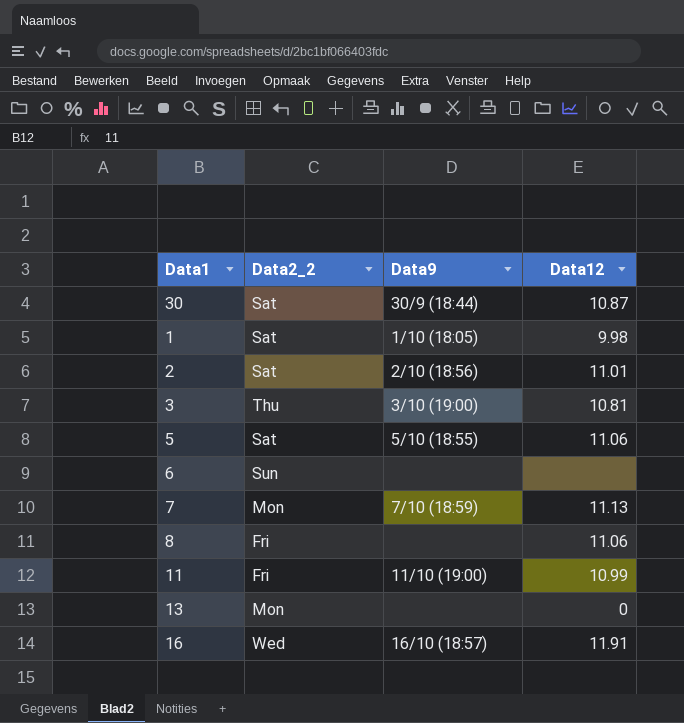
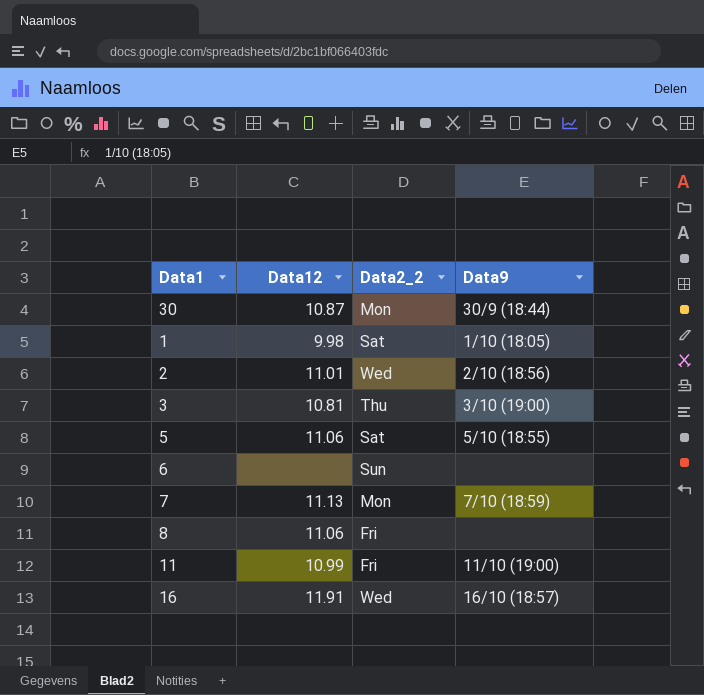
column Data12 | position: 4 -> 2
row 13: Mon | none | 0 -> none
30 | Data2_2: Sat -> Mon
2 | Data2_2: Sat -> Wed

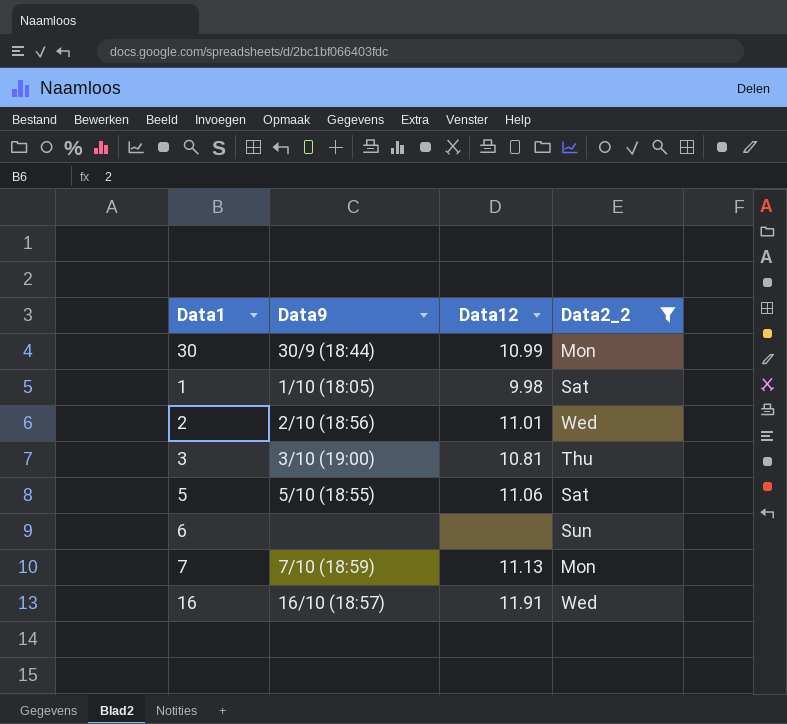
filter: none -> Data2_2 != Fri
column Data9 | position: 4 -> 2
30 | Data12: 10.87 -> 10.99

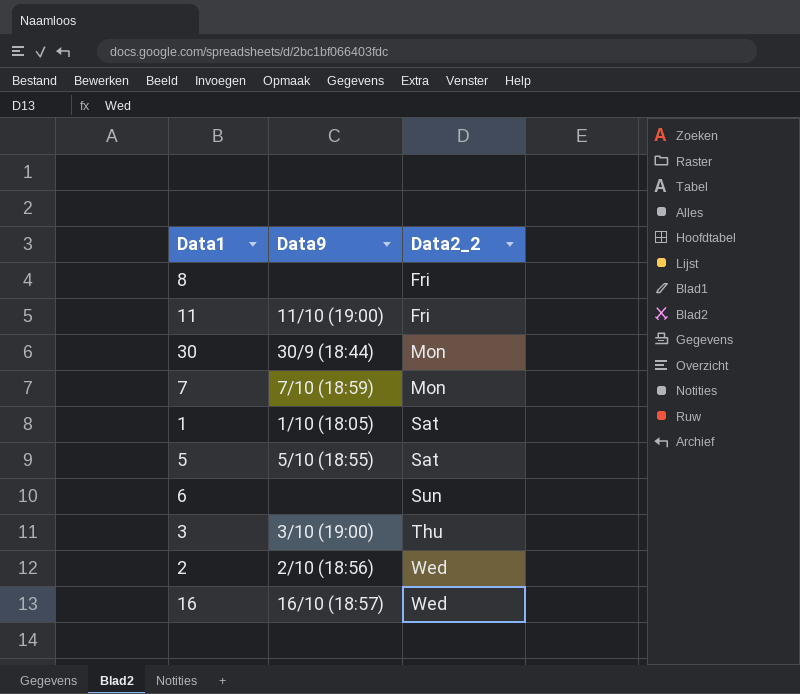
filter: Data2_2 != Fri -> none
row order: none -> Data2_2 ascending
column Data12 | position: 3 -> none

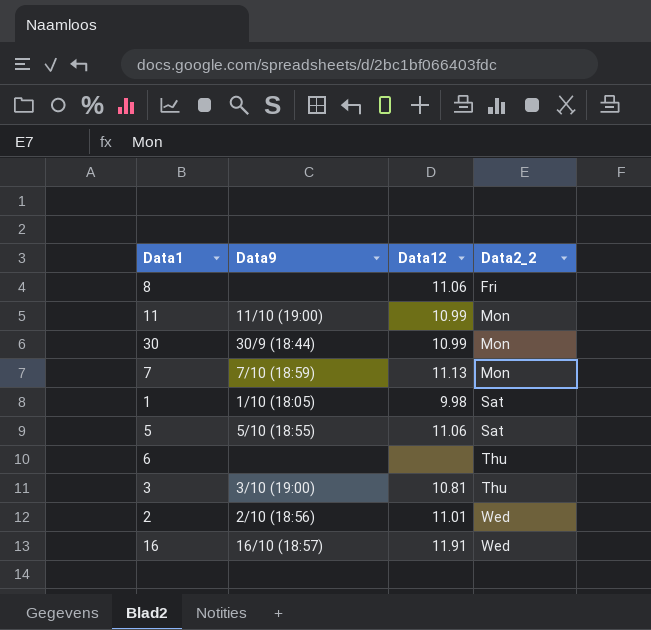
column Data12 | position: none -> 3
11 | Data2_2: Fri -> Mon
6 | Data2_2: Sun -> Thu

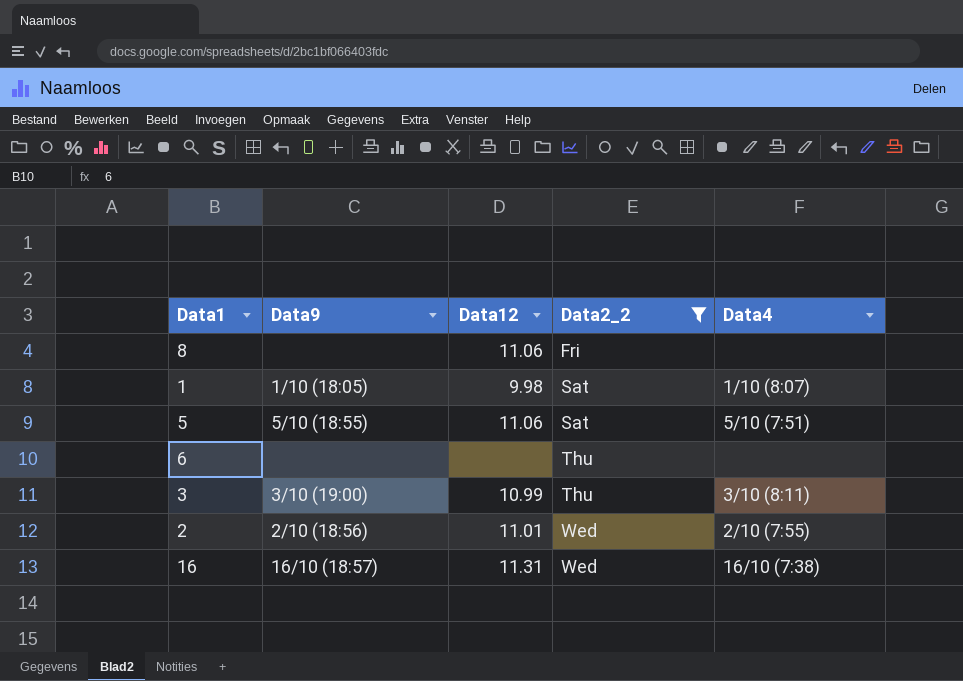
filter: none -> Data2_2 != Mon
column Data4 | position: none -> 5
3 | Data12: 10.81 -> 10.99
16 | Data12: 11.91 -> 11.31

